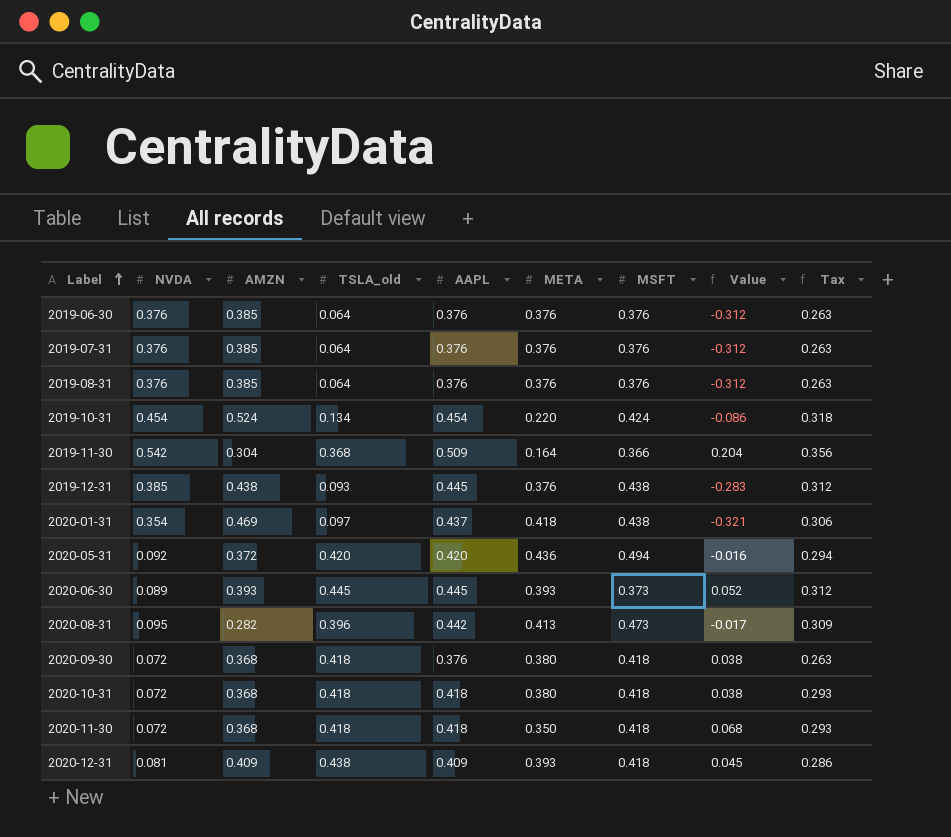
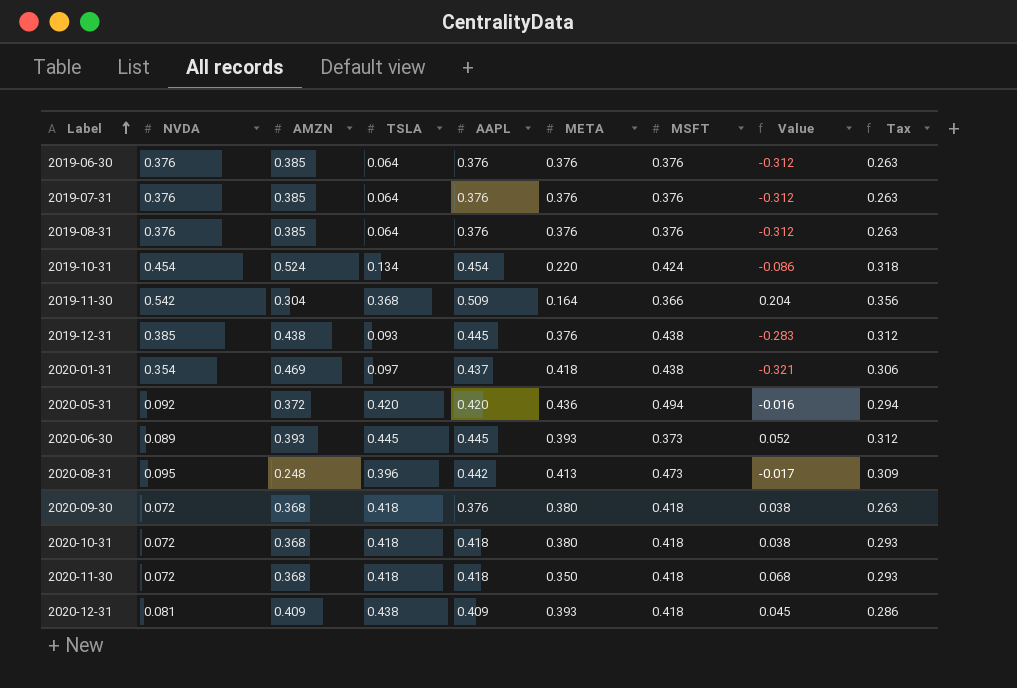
column name: TSLA_old -> TSLA
2020-08-31 | AMZN: 0.282 -> 0.248

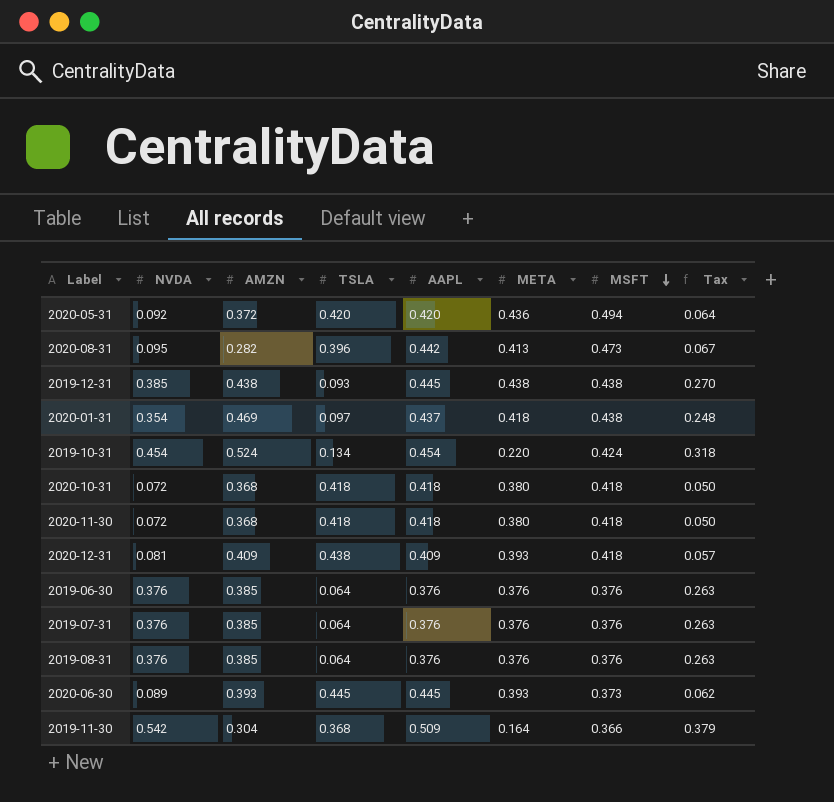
row order: Label ascending -> MSFT descending
column Value | formula: [TSLA] - [META] -> none
column Tax | formula: [AAPL] * 0.7 -> [NVDA] * 0.7
row 2020-09-30: 0.072 | 0.368 | 0.418 | 0.376 | 0.380 | 0.418 | 0.038 | 0.263 -> none
2020-08-31 | AMZN: 0.248 -> 0.282
2019-12-31 | META: 0.376 -> 0.438
2020-11-30 | META: 0.350 -> 0.380

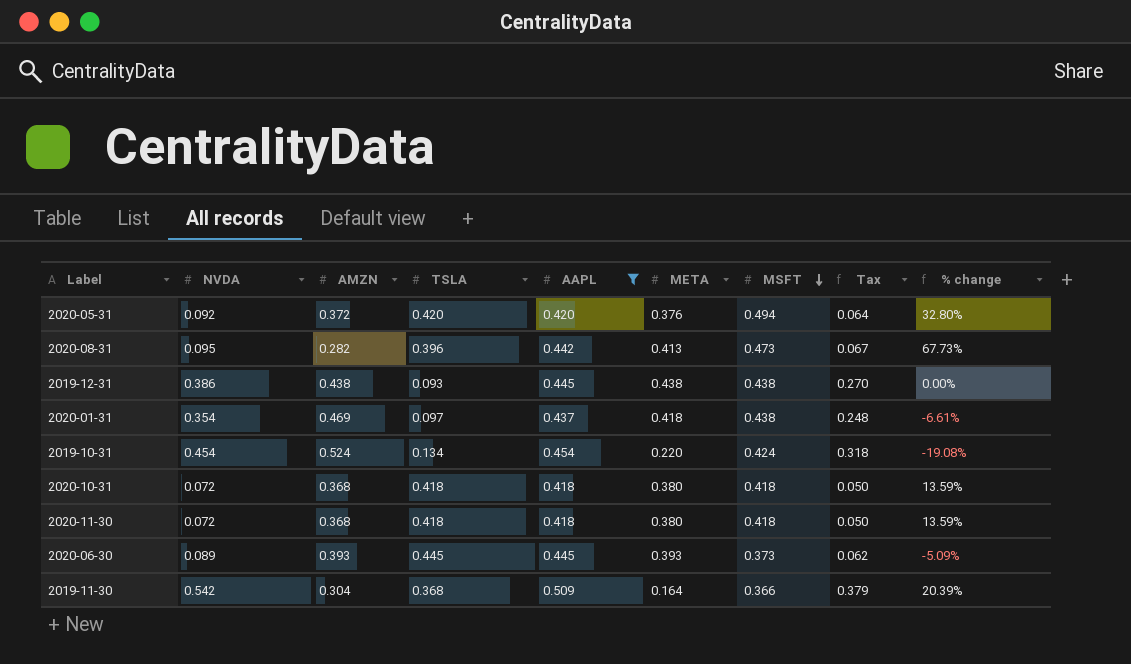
filter: none -> AAPL >= 0.418
column % change | formula: none -> ([MSFT] - [AMZN]) / [AMZN]
2020-05-31 | META: 0.436 -> 0.376
2019-12-31 | NVDA: 0.385 -> 0.386

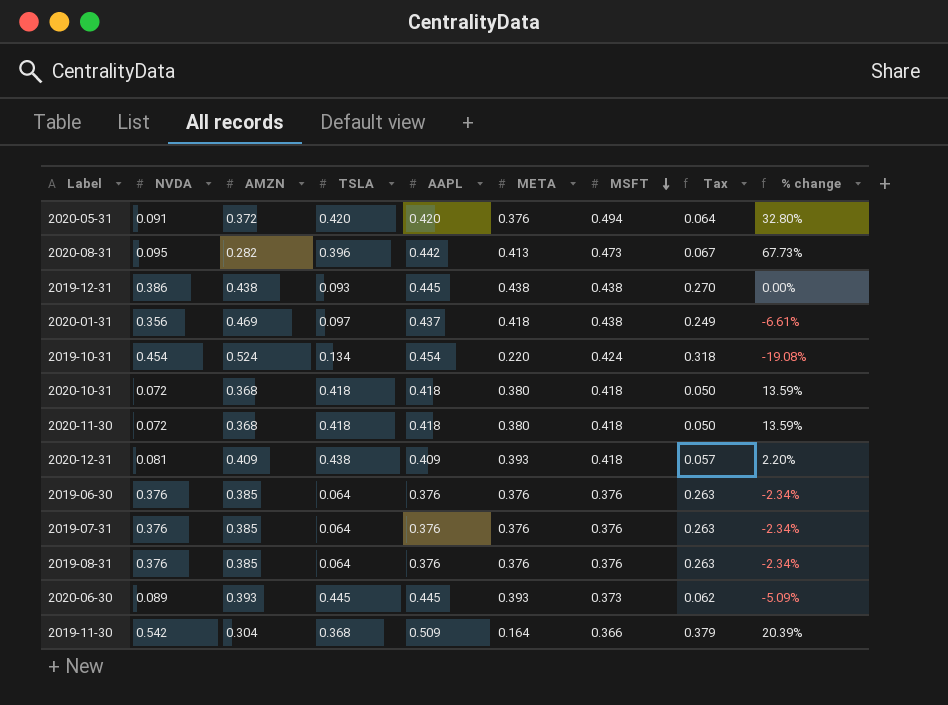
filter: AAPL >= 0.418 -> none
2020-05-31 | NVDA: 0.092 -> 0.091
2020-01-31 | NVDA: 0.354 -> 0.356
2020-01-31 | Tax: 0.248 -> 0.249

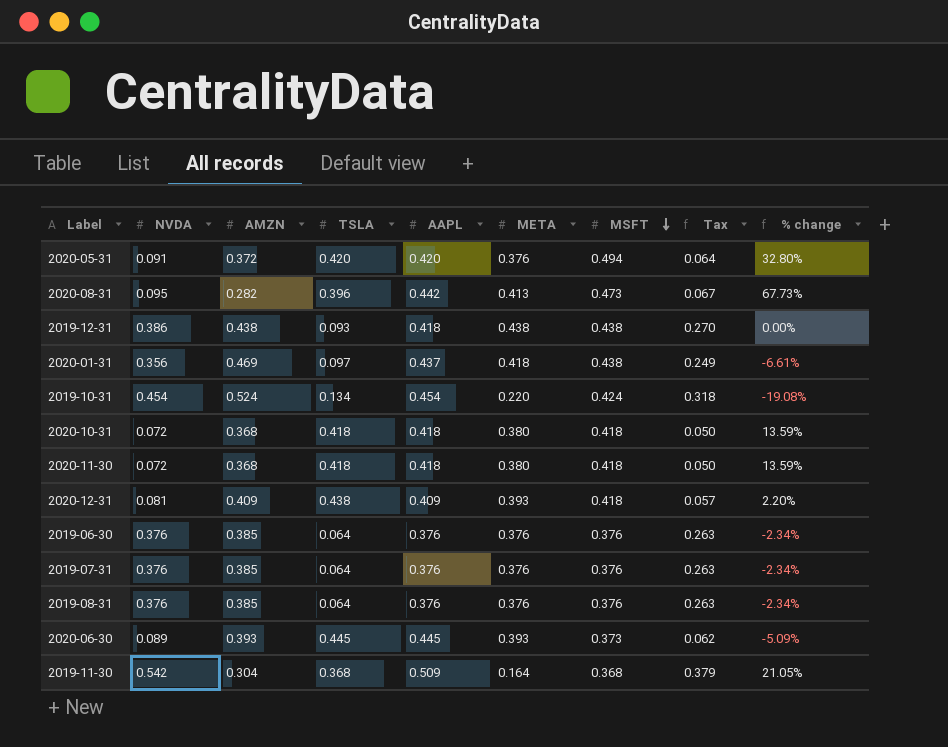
2019-12-31 | AAPL: 0.445 -> 0.418
2019-11-30 | MSFT: 0.366 -> 0.368
2019-11-30 | % change: 20.39% -> 21.05%

